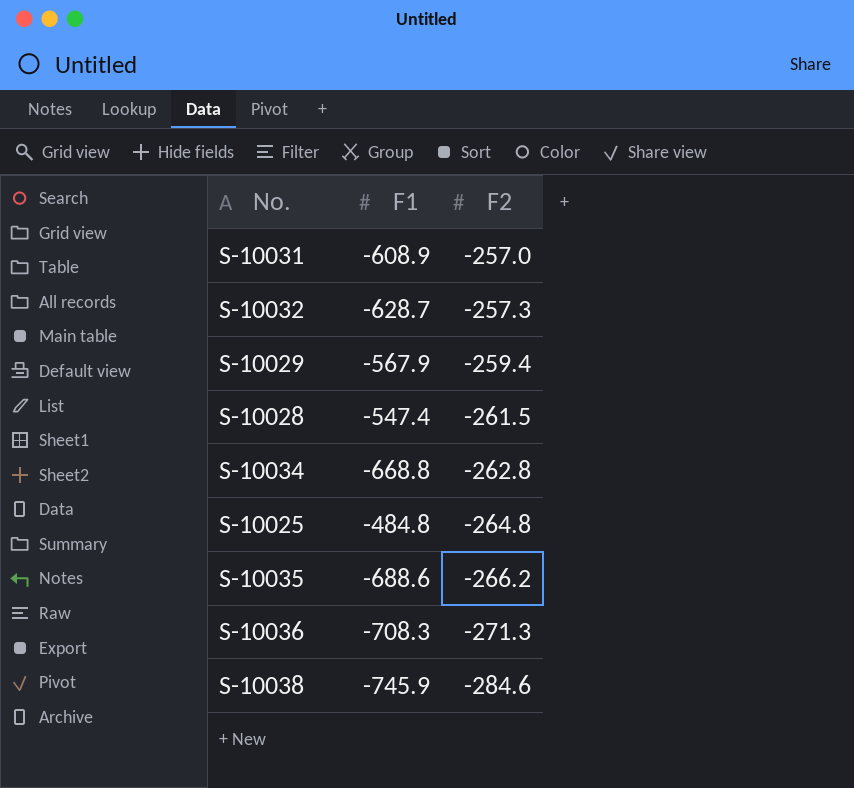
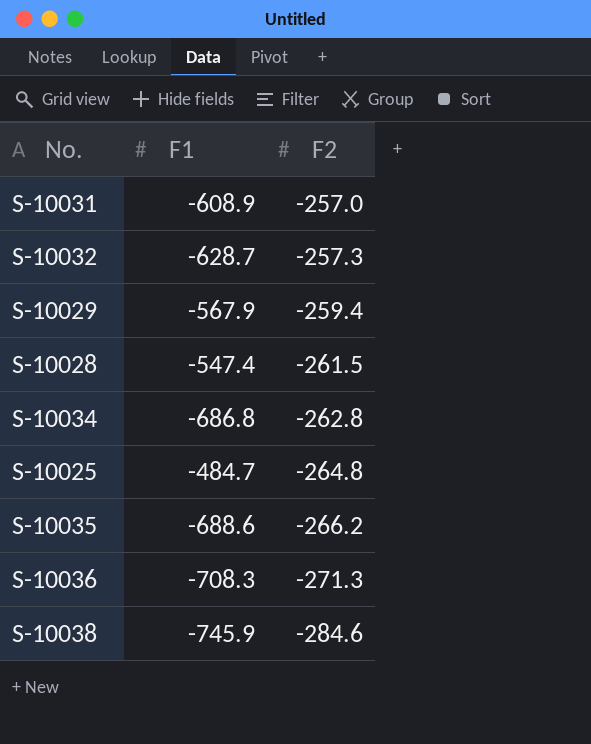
S-10034 | F1: -668.8 -> -686.8
S-10025 | F1: -484.8 -> -484.7

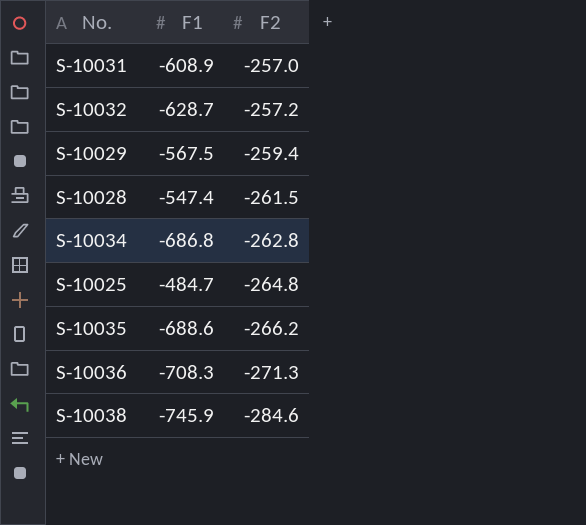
S-10032 | F2: -257.3 -> -257.2
S-10029 | F1: -567.9 -> -567.5

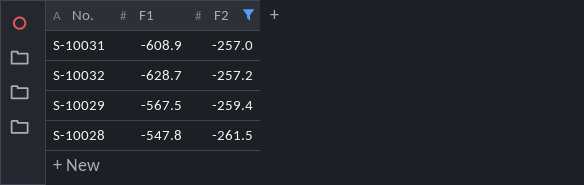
filter: none -> F2 >= -261.5
S-10028 | F1: -547.4 -> -547.8

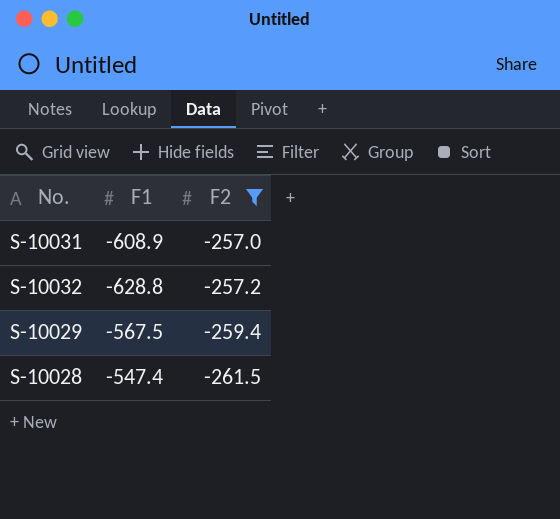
S-10032 | F1: -628.7 -> -628.8
S-10028 | F1: -547.8 -> -547.4

